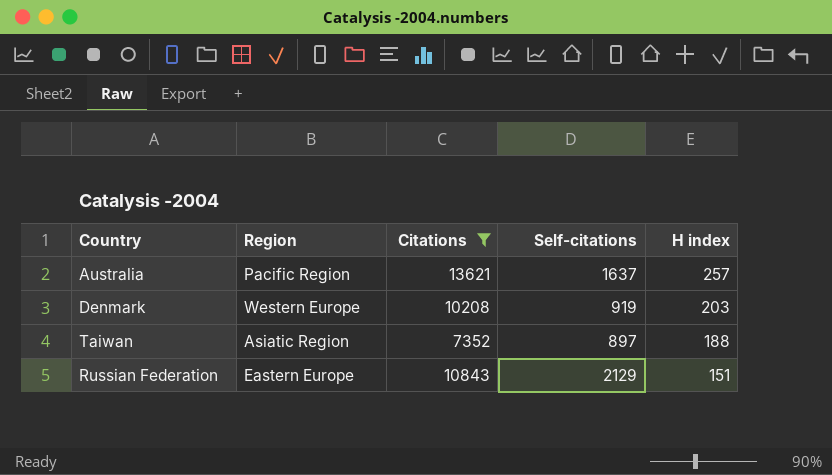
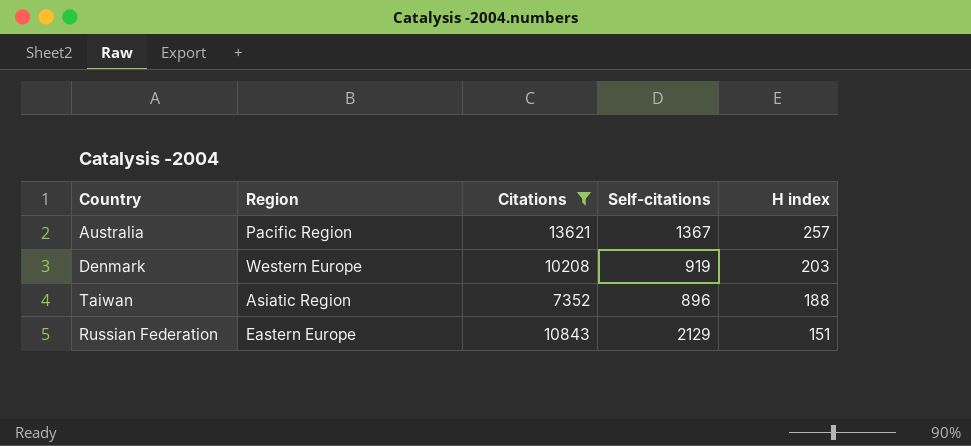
Australia | Self-citations: 1637 -> 1367
Taiwan | Self-citations: 897 -> 896

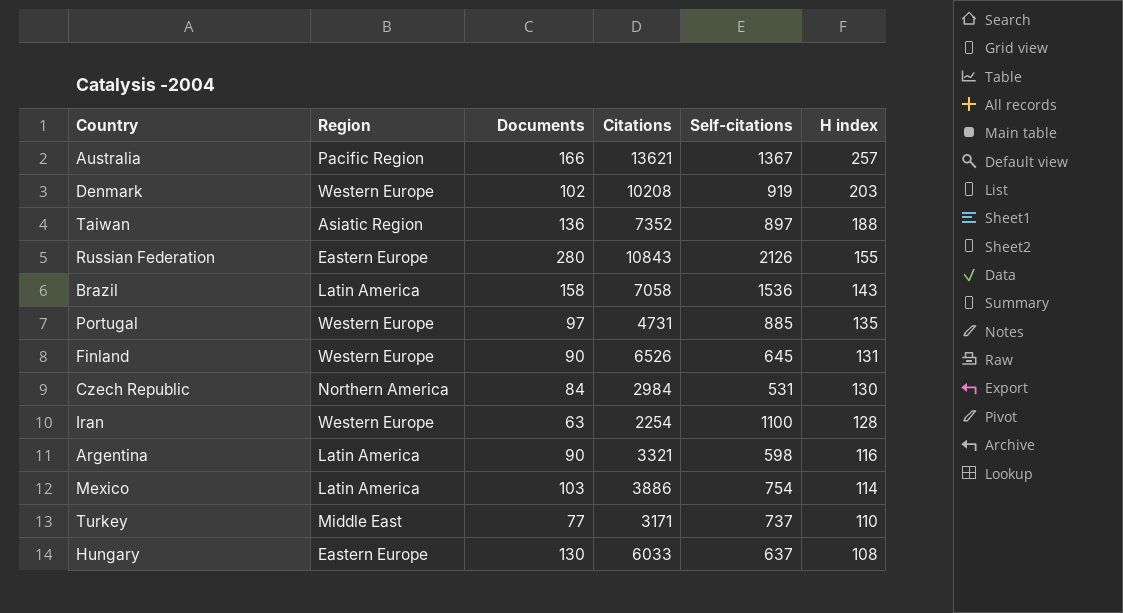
filter: Citations >= 7352 -> none
column Documents | position: none -> 3
Taiwan | Self-citations: 896 -> 897
Russian Federation | Self-citations: 2129 -> 2126
Russian Federation | H index: 151 -> 155

